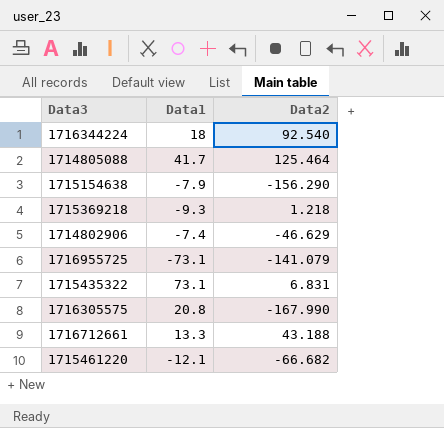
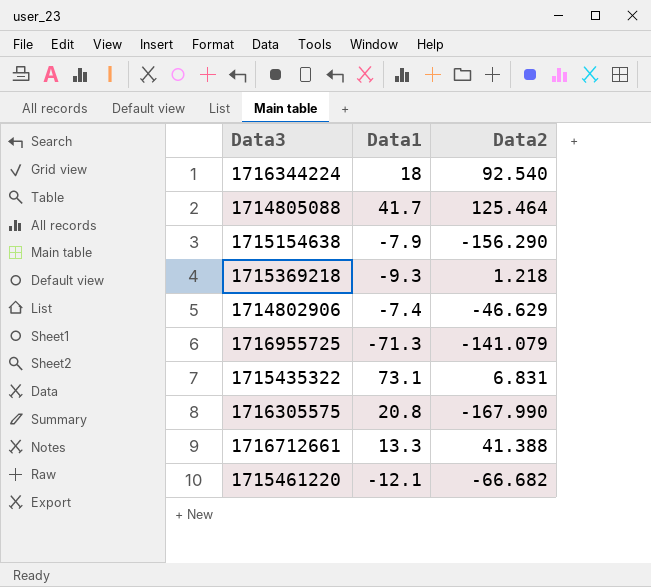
1716955725 | Data1: -73.1 -> -71.3
1716712661 | Data2: 43.188 -> 41.388

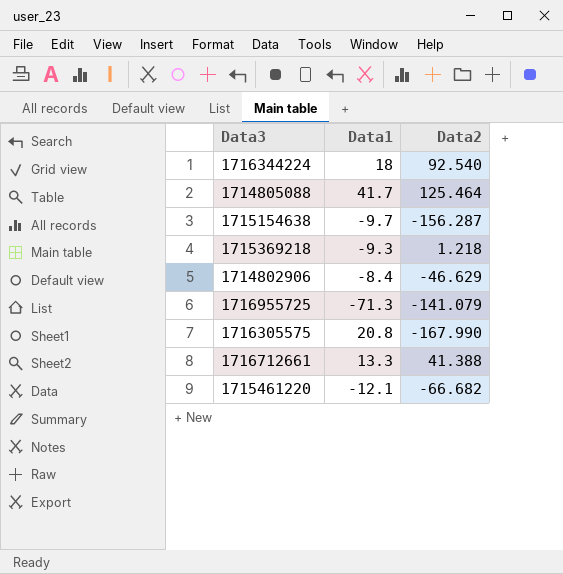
row 1715435322: 73.1 | 6.831 -> none
1715154638 | Data1: -7.9 -> -9.7
1715154638 | Data2: -156.290 -> -156.287
1714802906 | Data1: -7.4 -> -8.4

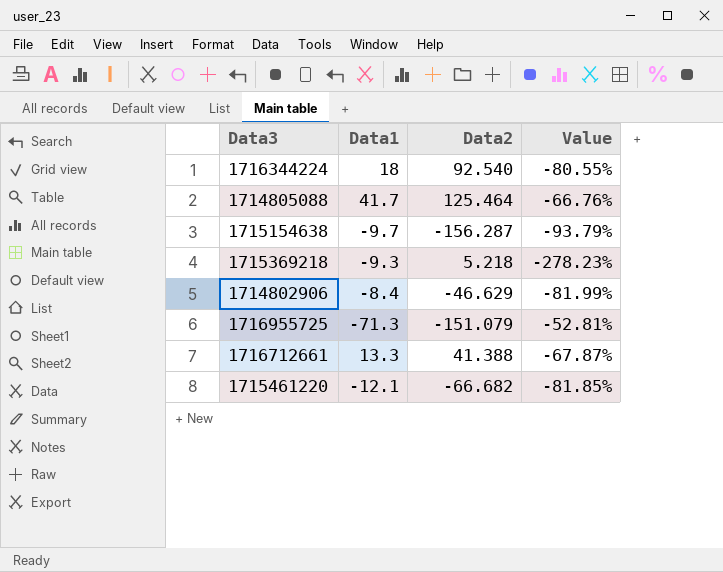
column Value | formula: none -> ([Data1] - [Data2]) / [Data2]
row 1716305575: 20.8 | -167.990 -> none
1715369218 | Data2: 1.218 -> 5.218
1716955725 | Data2: -141.079 -> -151.079

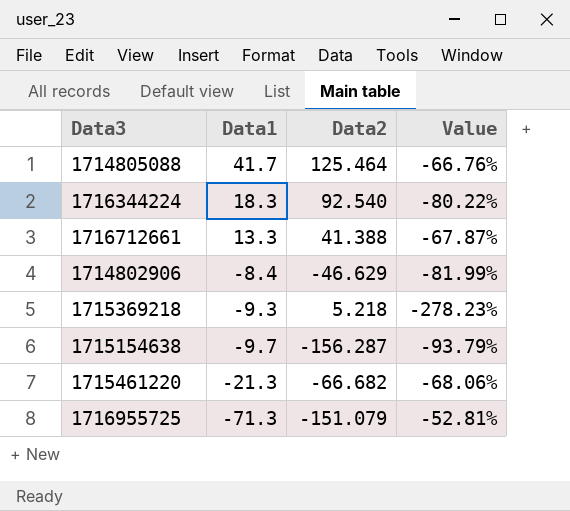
row order: none -> Data1 descending
1716344224 | Data1: 18 -> 18.3
1716344224 | Value: -80.55% -> -80.22%
1715461220 | Data1: -12.1 -> -21.3
1715461220 | Value: -81.85% -> -68.06%

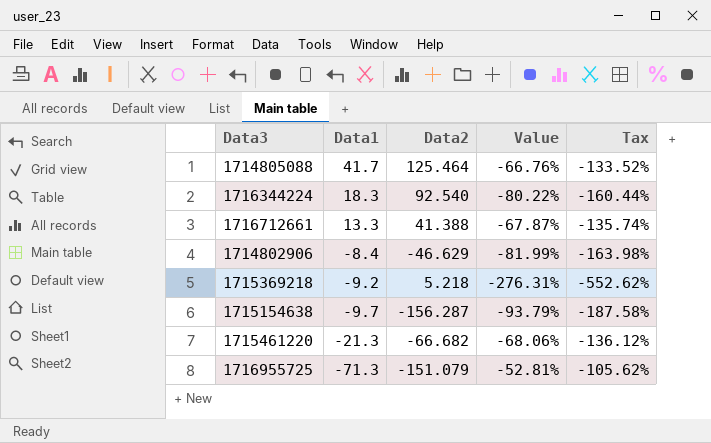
column Tax | formula: none -> [Value] * 2
1715369218 | Data1: -9.3 -> -9.2
1715369218 | Value: -278.23% -> -276.31%

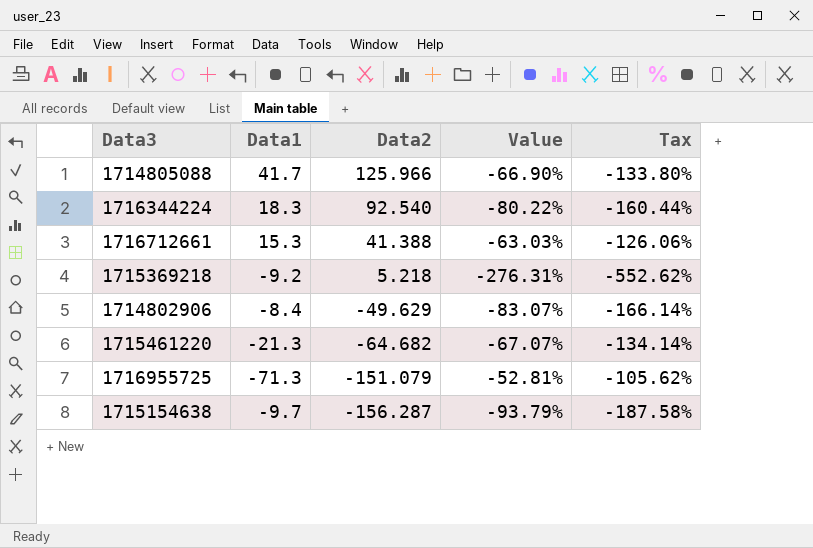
row order: Data1 descending -> Data2 descending
1714805088 | Data2: 125.464 -> 125.966
1714805088 | Value: -66.76% -> -66.90%
1714805088 | Tax: -133.52% -> -133.80%
1716712661 | Data1: 13.3 -> 15.3
1716712661 | Value: -67.87% -> -63.03%
1716712661 | Tax: -135.74% -> -126.06%
1714802906 | Data2: -46.629 -> -49.629
1714802906 | Value: -81.99% -> -83.07%
1714802906 | Tax: -163.98% -> -166.14%
1715461220 | Data2: -66.682 -> -64.682
1715461220 | Value: -68.06% -> -67.07%
1715461220 | Tax: -136.12% -> -134.14%

